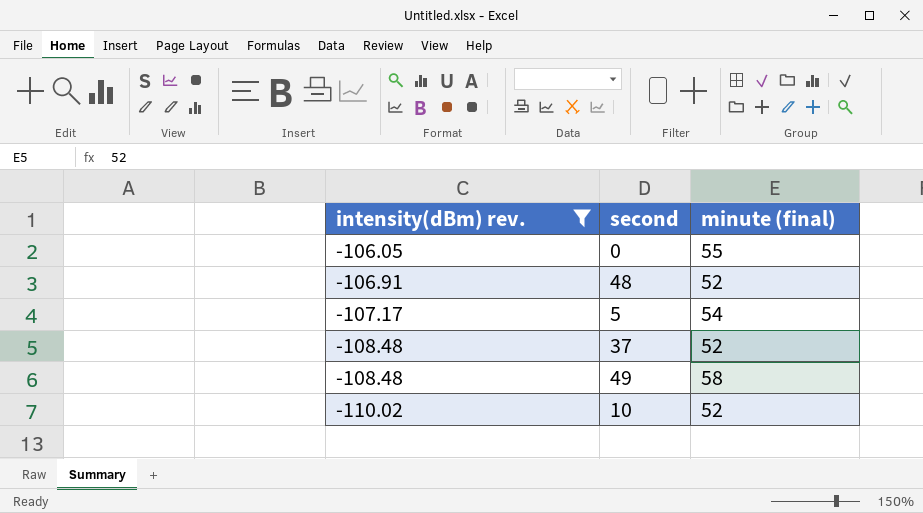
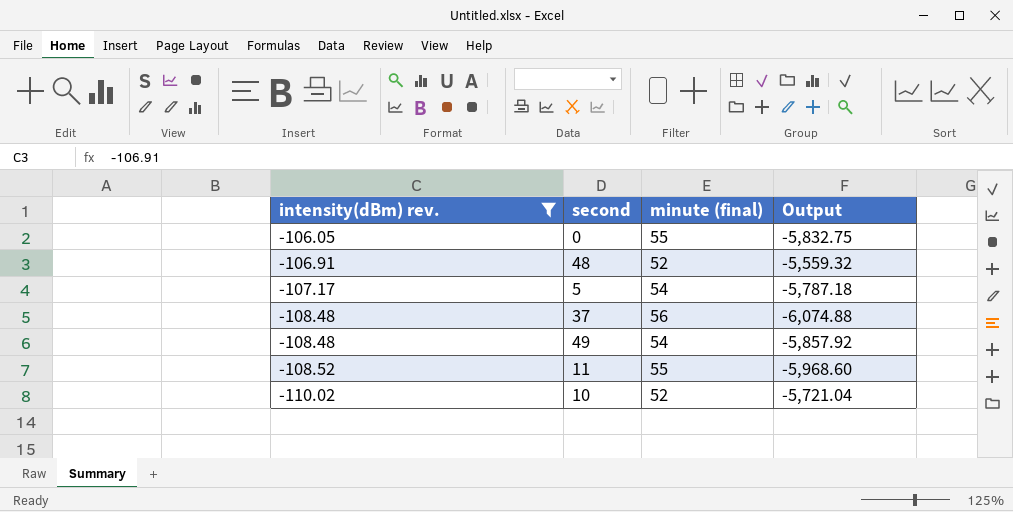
column Output | formula: none -> [intensity(dBm) rev.] * [minute (final)]
37 | minute (final): 52 -> 56
49 | minute (final): 58 -> 54
row 11: none -> -108.52 | 55 | -5,968.60

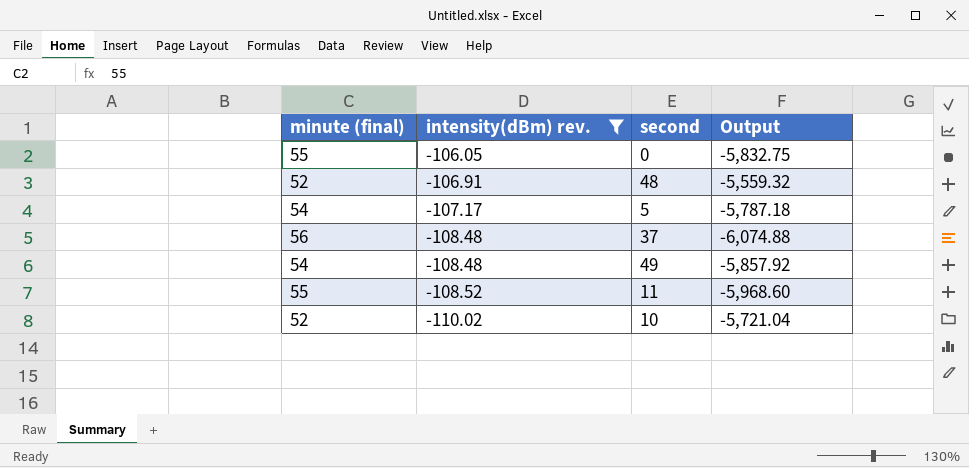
column minute (final) | position: 3 -> 1

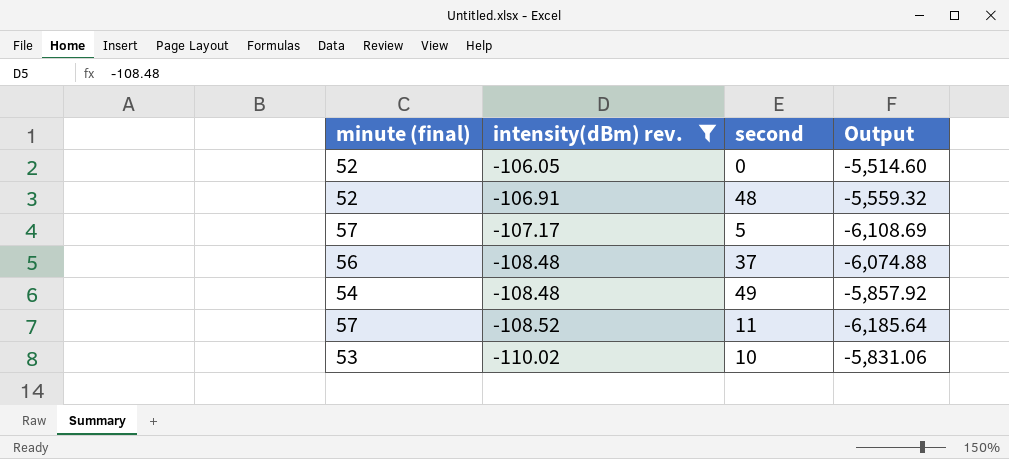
0 | minute (final): 55 -> 52
0 | Output: -5,832.75 -> -5,514.60
5 | minute (final): 54 -> 57
5 | Output: -5,787.18 -> -6,108.69
11 | minute (final): 55 -> 57
11 | Output: -5,968.60 -> -6,185.64
10 | minute (final): 52 -> 53
10 | Output: -5,721.04 -> -5,831.06

